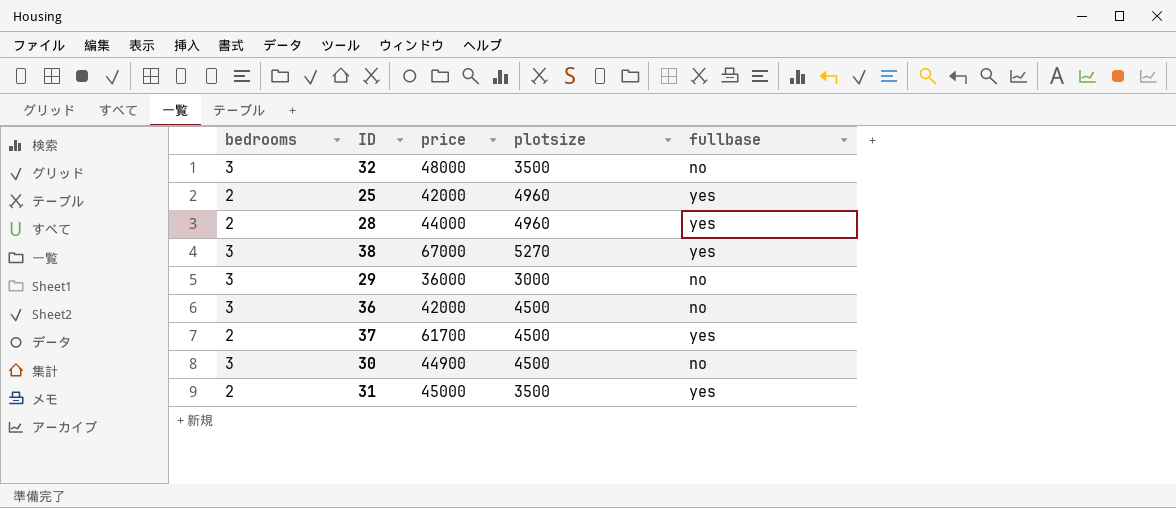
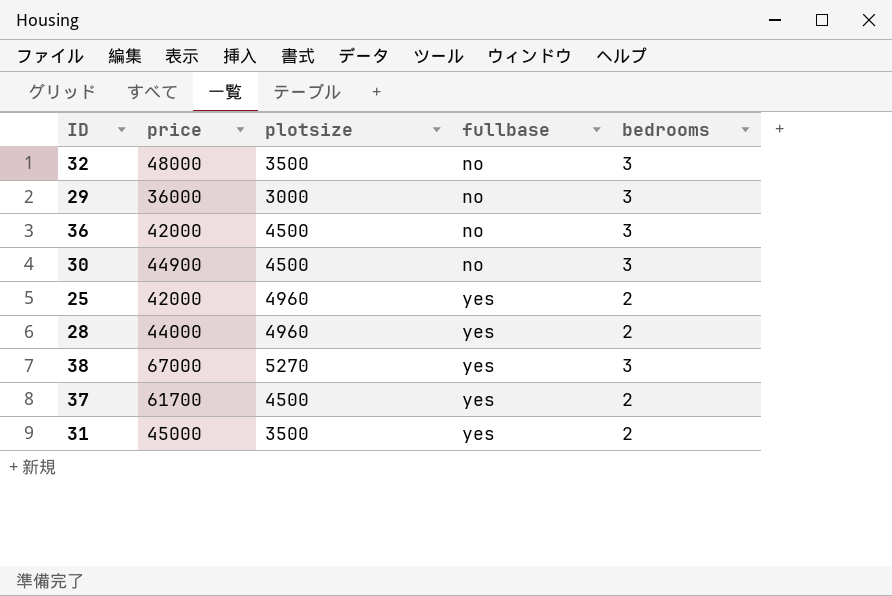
row order: none -> fullbase ascending
column bedrooms | position: 1 -> 5

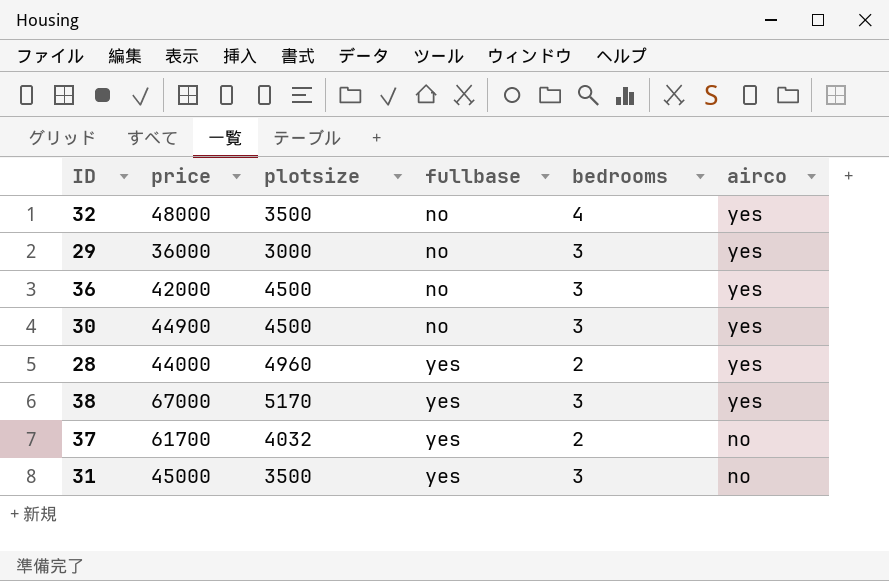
column airco | position: none -> 6
row 25: 42000 | 4960 | yes | 2 -> none
32 | bedrooms: 3 -> 4
38 | plotsize: 5270 -> 5170
37 | plotsize: 4500 -> 4032
31 | bedrooms: 2 -> 3

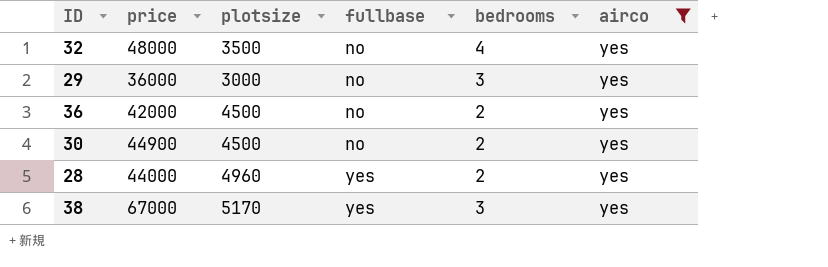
filter: none -> airco = yes
36 | bedrooms: 3 -> 2
30 | bedrooms: 3 -> 2

